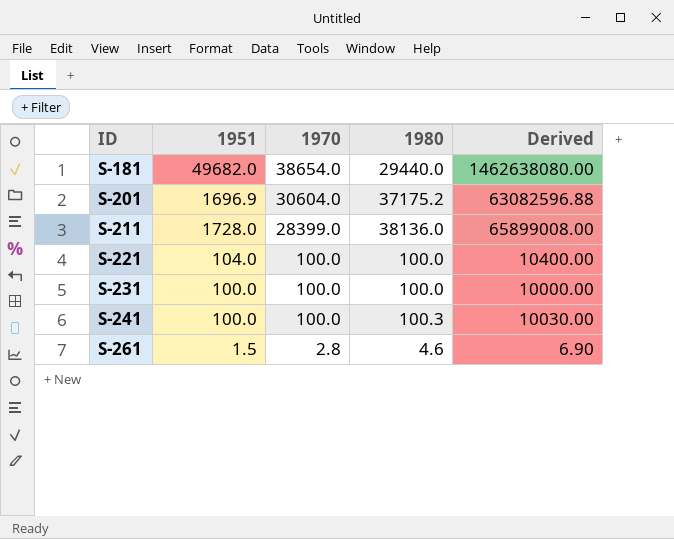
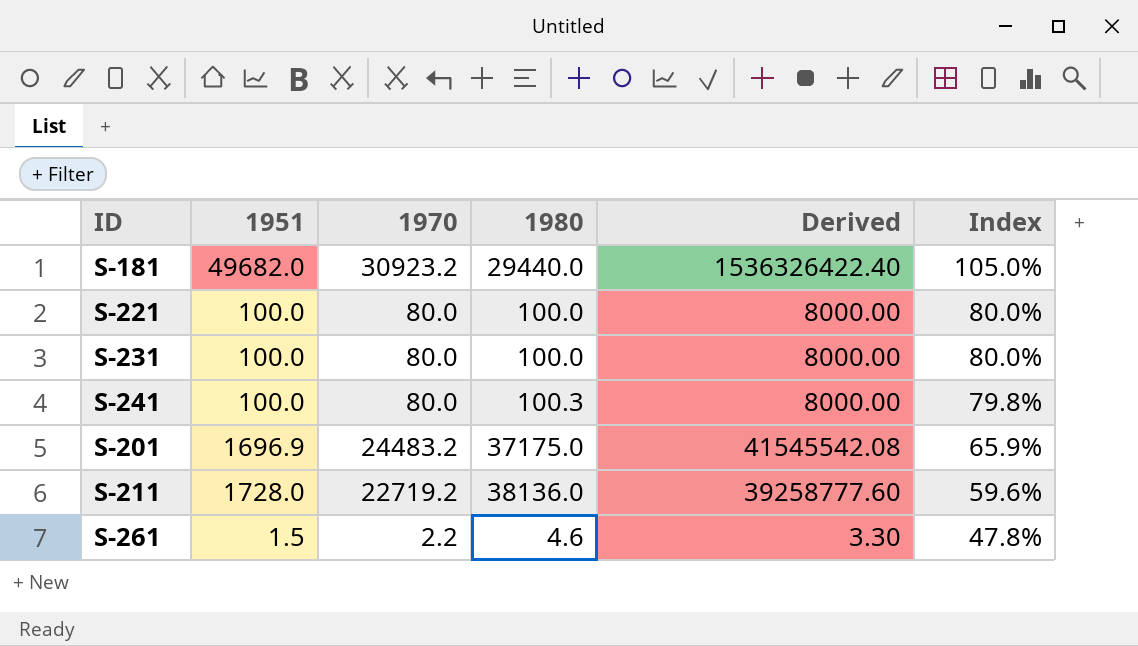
row order: ID ascending -> Index descending
column Derived | formula: [1951] * [1980] -> [1951] * [1970]
column Index | formula: none -> [1970] / [1980]
S-181 | 1970: 38654.0 -> 30923.2
S-221 | 1951: 104.0 -> 100.0
S-221 | 1970: 100.0 -> 80.0
S-231 | 1970: 100.0 -> 80.0
S-241 | 1970: 100.0 -> 80.0
S-201 | 1970: 30604.0 -> 24483.2
S-201 | 1980: 37175.2 -> 37175.0
S-211 | 1970: 28399.0 -> 22719.2
S-261 | 1970: 2.8 -> 2.2

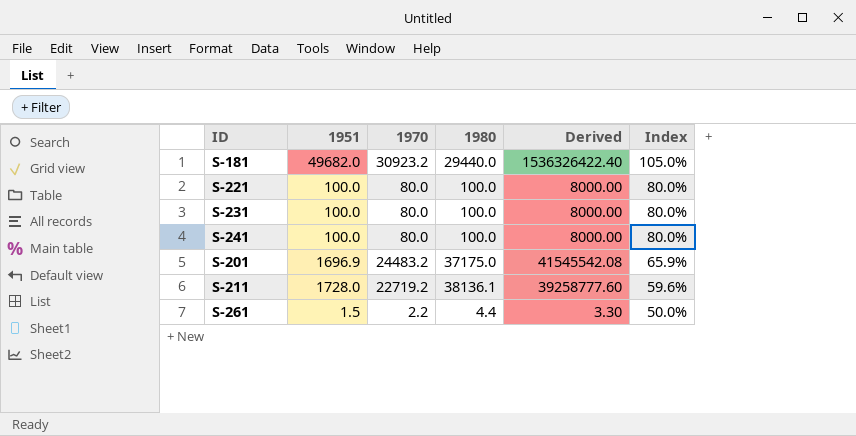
S-241 | 1980: 100.3 -> 100.0
S-241 | Index: 79.8% -> 80.0%
S-211 | 1980: 38136.0 -> 38136.1
S-261 | 1980: 4.6 -> 4.4
S-261 | Index: 47.8% -> 50.0%

